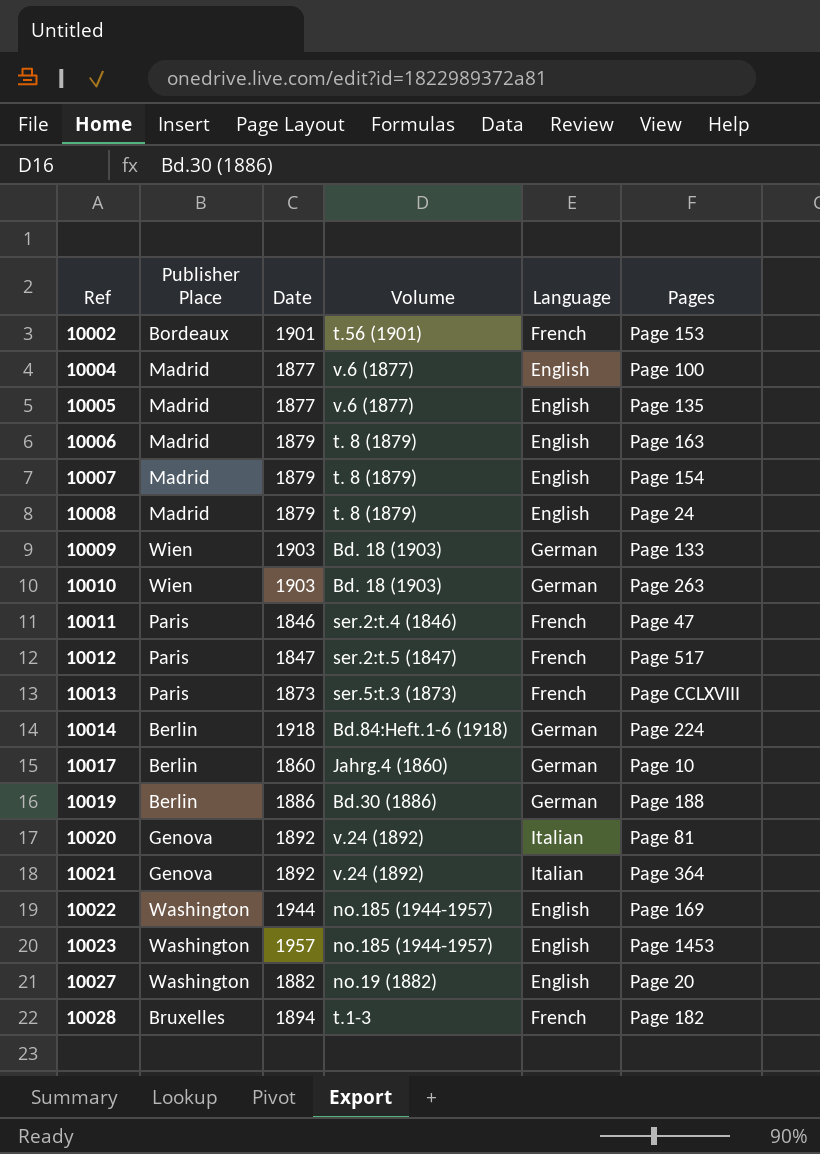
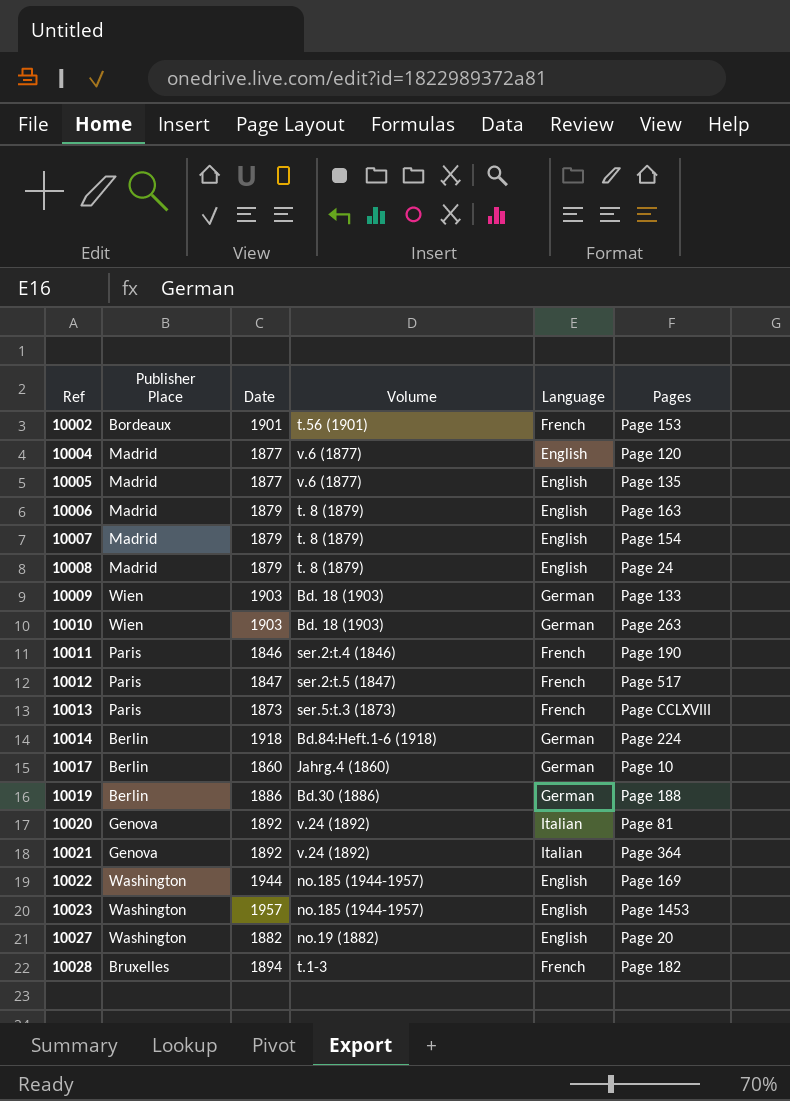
10004 | Pages: Page 100 -> Page 120
10011 | Pages: Page 47 -> Page 190

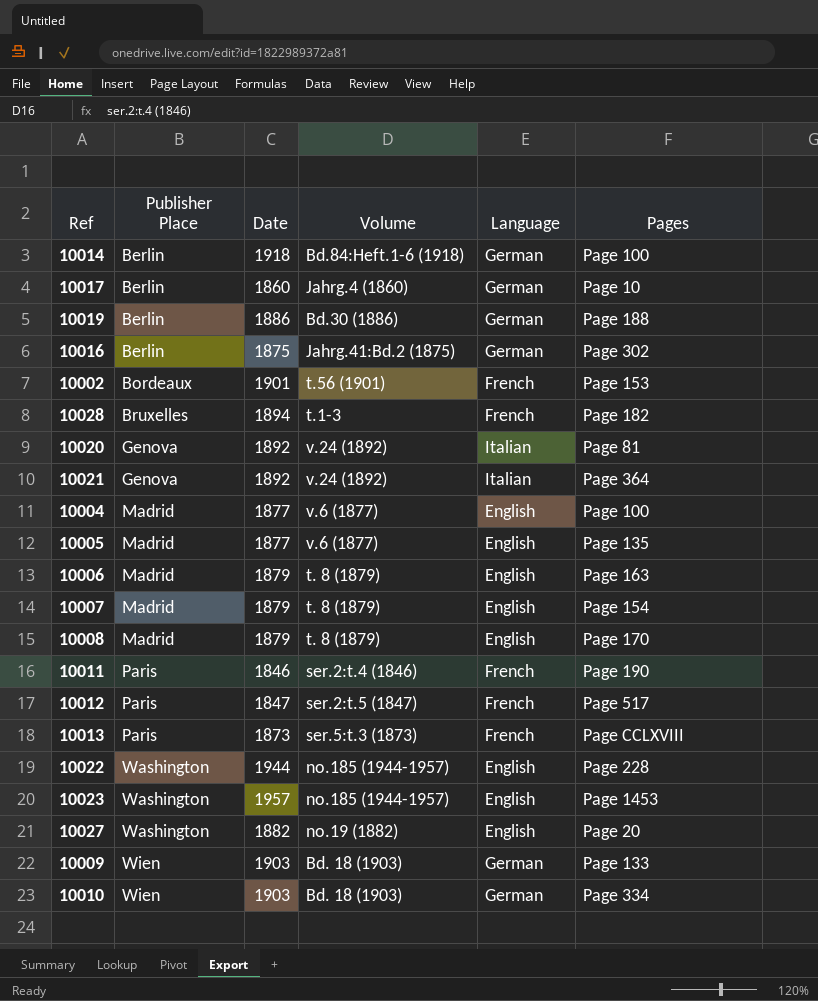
row order: Ref ascending -> Publisher Place ascending
10014 | Pages: Page 224 -> Page 100
row 10016: none -> Berlin | 1875 | Jahrg.41:Bd.2 (1875) | German | Page 302
10004 | Pages: Page 120 -> Page 100
10008 | Pages: Page 24 -> Page 170
10022 | Pages: Page 169 -> Page 228
10010 | Pages: Page 263 -> Page 334

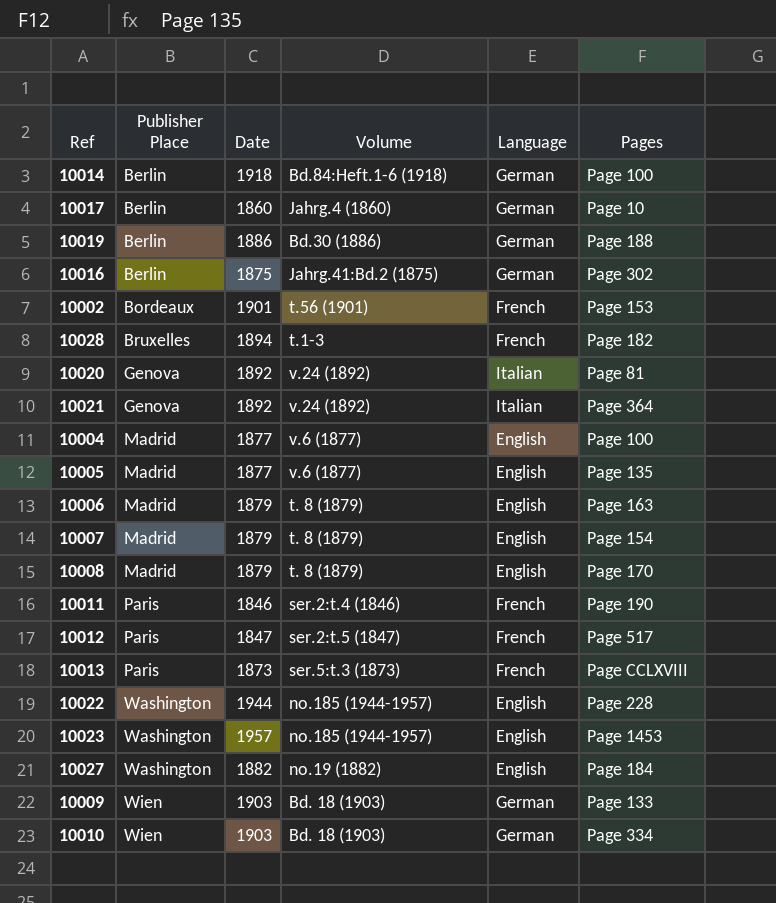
10027 | Pages: Page 20 -> Page 184

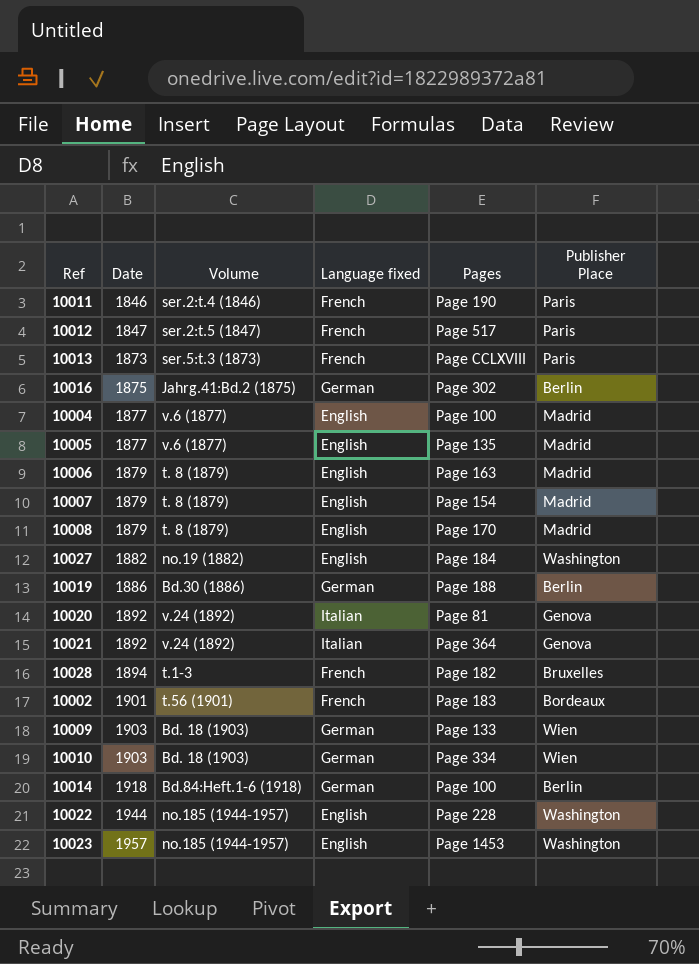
row order: Publisher Place ascending -> Date ascending
column name: Language -> Language fixed
column Publisher Place | position: 2 -> 6
row 10017: Berlin | 1860 | Jahrg.4 (1860) | German | Page 10 -> none
10002 | Pages: Page 153 -> Page 183

